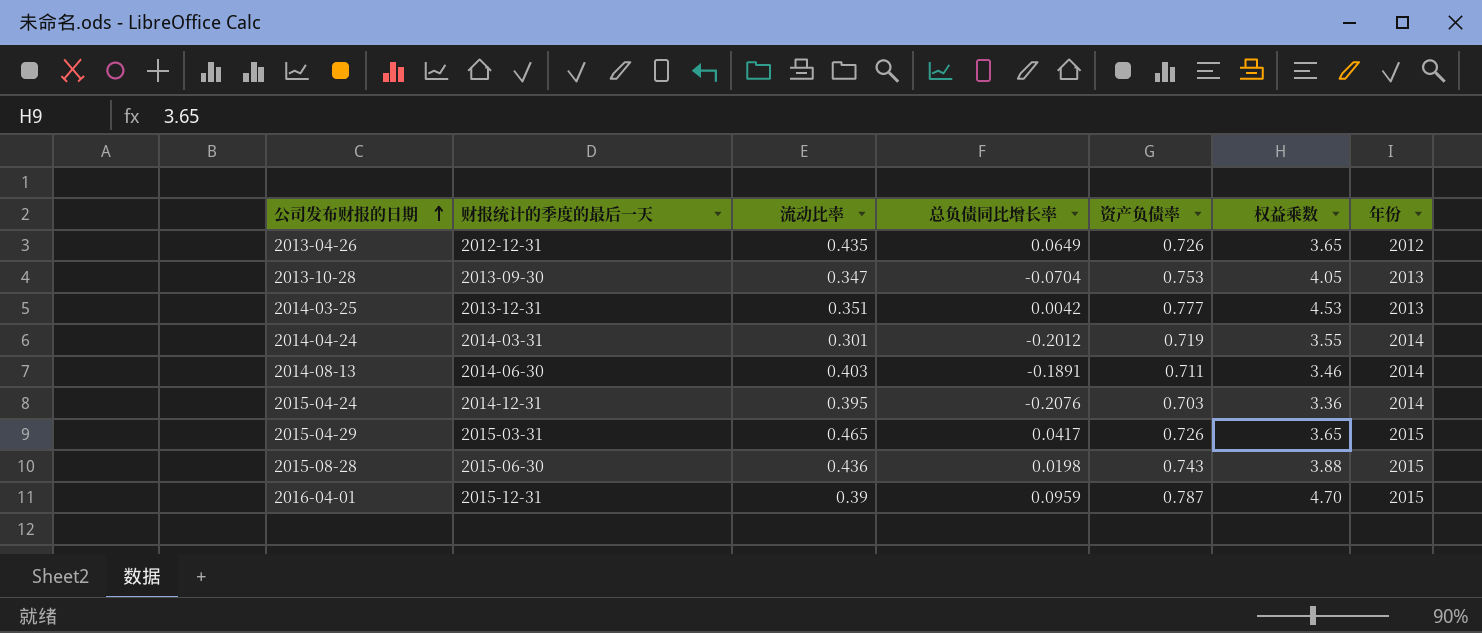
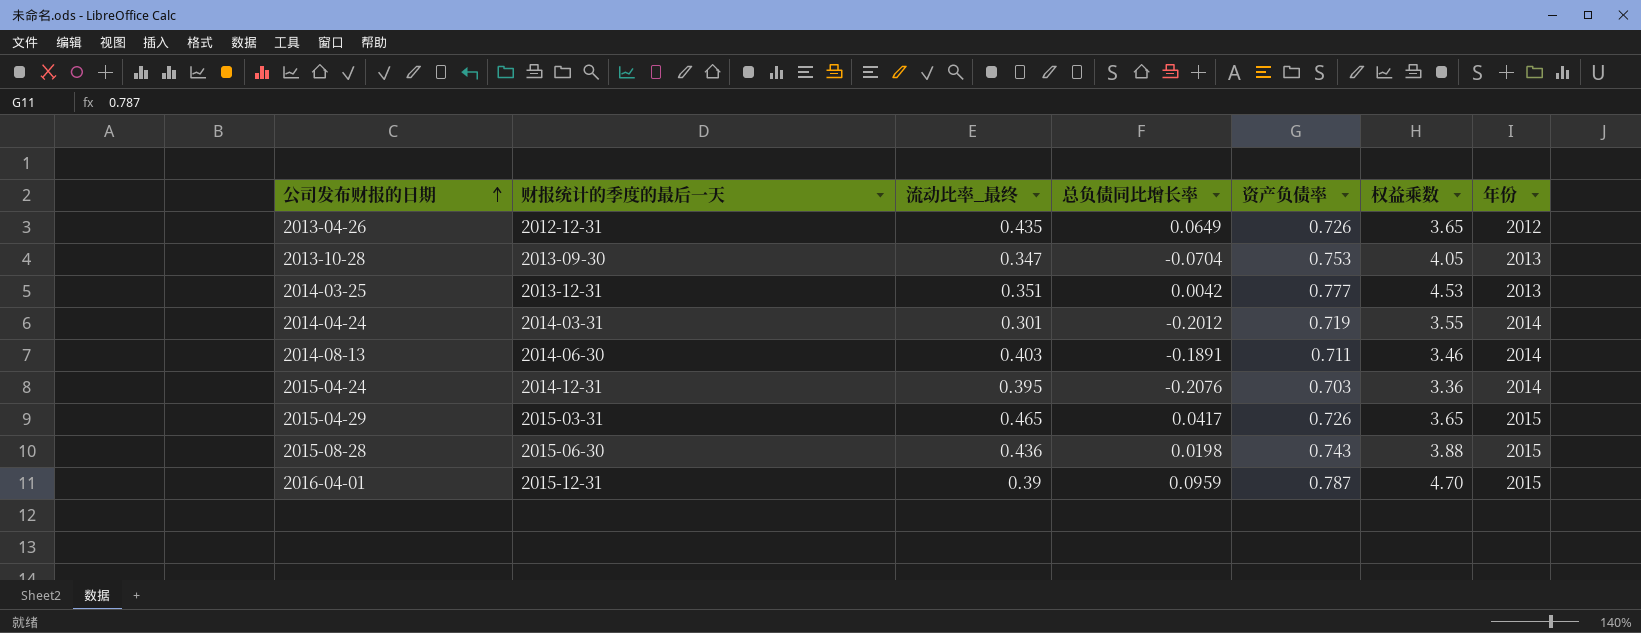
column name: 流动比率 -> 流动比率_最终

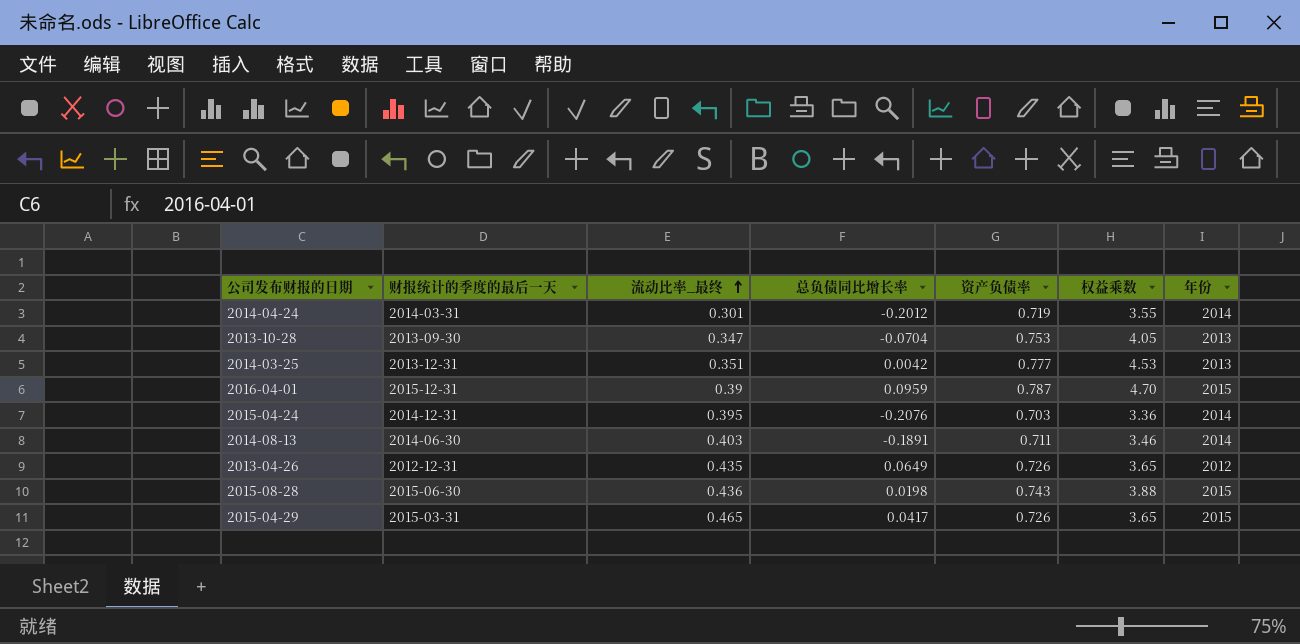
row order: 公司发布财报的日期 ascending -> 流动比率_最终 ascending

